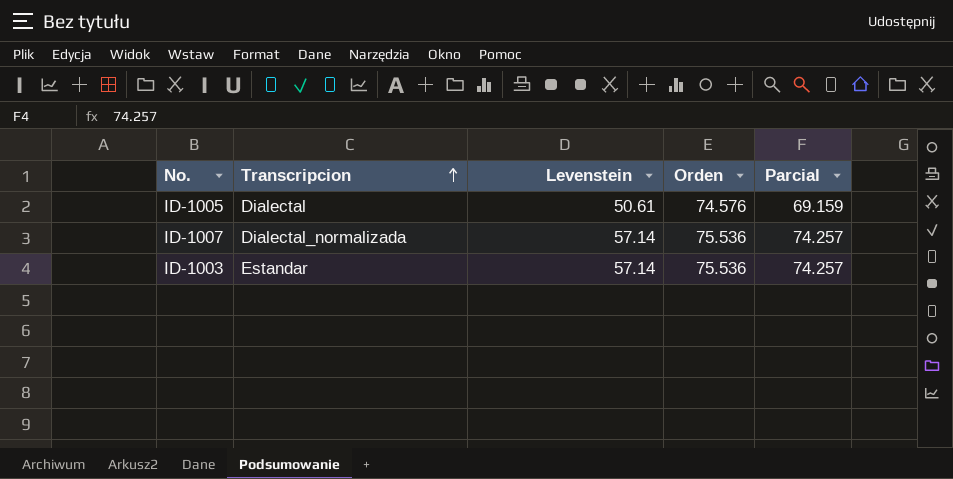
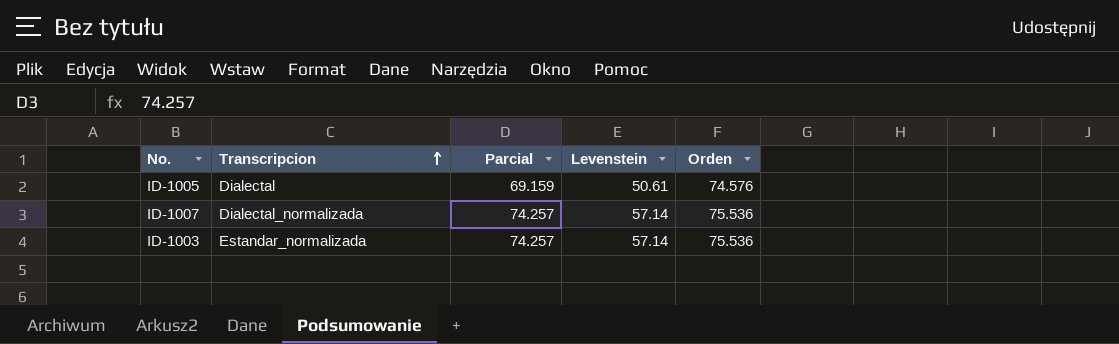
column Parcial | position: 5 -> 3
ID-1003 | Transcripcion: Estandar -> Estandar_normalizada

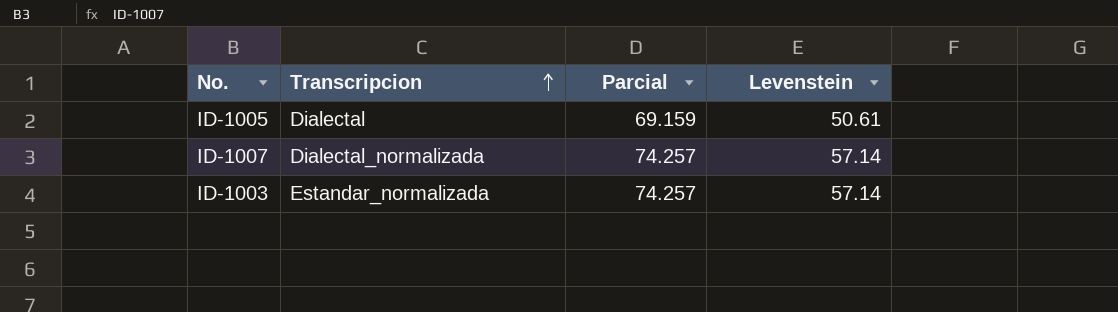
column Orden | position: 5 -> none

